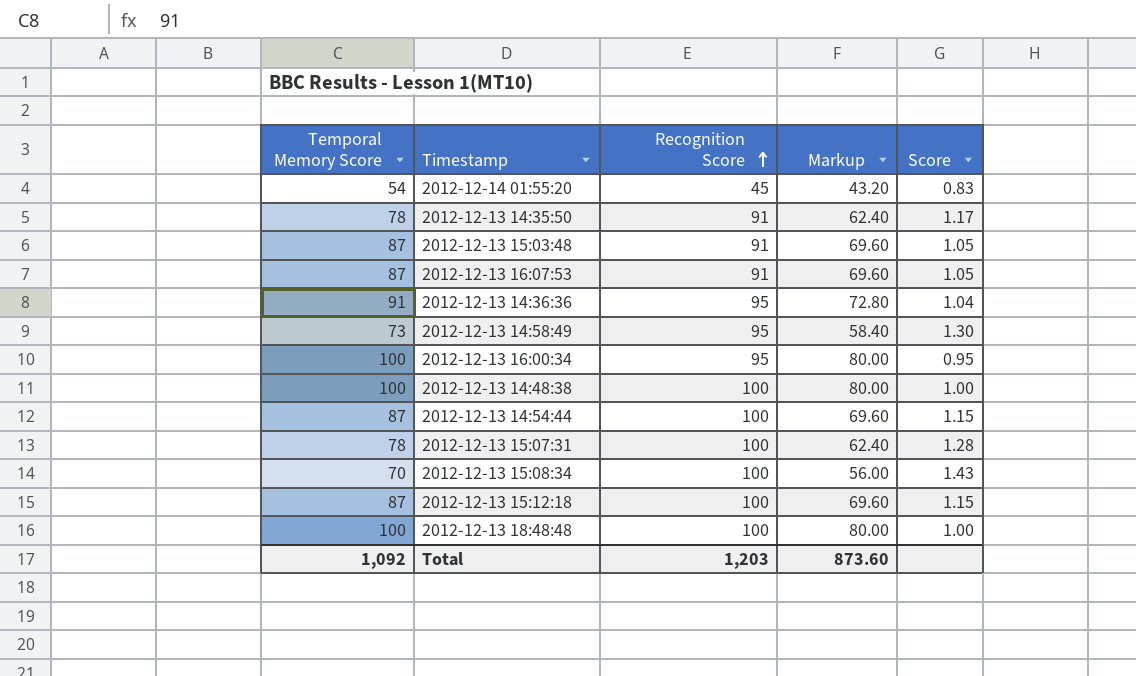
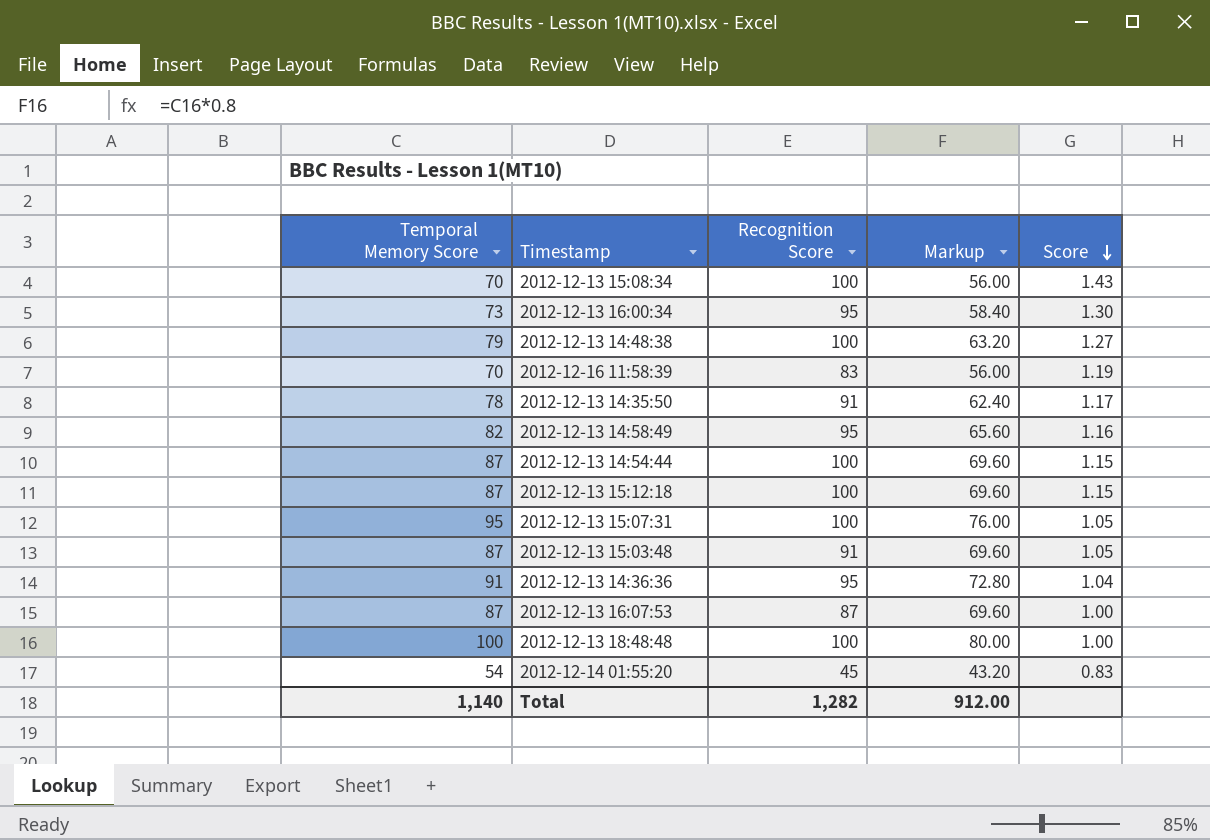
row order: Recognition Score ascending -> Score descending
2012-12-13 16:00:34 | Temporal Memory Score: 100 -> 73
2012-12-13 16:00:34 | Markup: 80.00 -> 58.40
2012-12-13 16:00:34 | Score: 0.95 -> 1.30
2012-12-13 14:48:38 | Temporal Memory Score: 100 -> 79
2012-12-13 14:48:38 | Markup: 80.00 -> 63.20
2012-12-13 14:48:38 | Score: 1.00 -> 1.27
row 2012-12-16 11:58:39: none -> 70 | 83 | 56.00 | 1.19
2012-12-13 14:58:49 | Temporal Memory Score: 73 -> 82
2012-12-13 14:58:49 | Markup: 58.40 -> 65.60
2012-12-13 14:58:49 | Score: 1.30 -> 1.16
2012-12-13 15:07:31 | Temporal Memory Score: 78 -> 95
2012-12-13 15:07:31 | Markup: 62.40 -> 76.00
2012-12-13 15:07:31 | Score: 1.28 -> 1.05
2012-12-13 16:07:53 | Recognition Score: 91 -> 87
2012-12-13 16:07:53 | Score: 1.05 -> 1.00
Total | Temporal Memory Score: 1,092 -> 1,140
Total | Recognition Score: 1,203 -> 1,282
Total | Markup: 873.60 -> 912.00

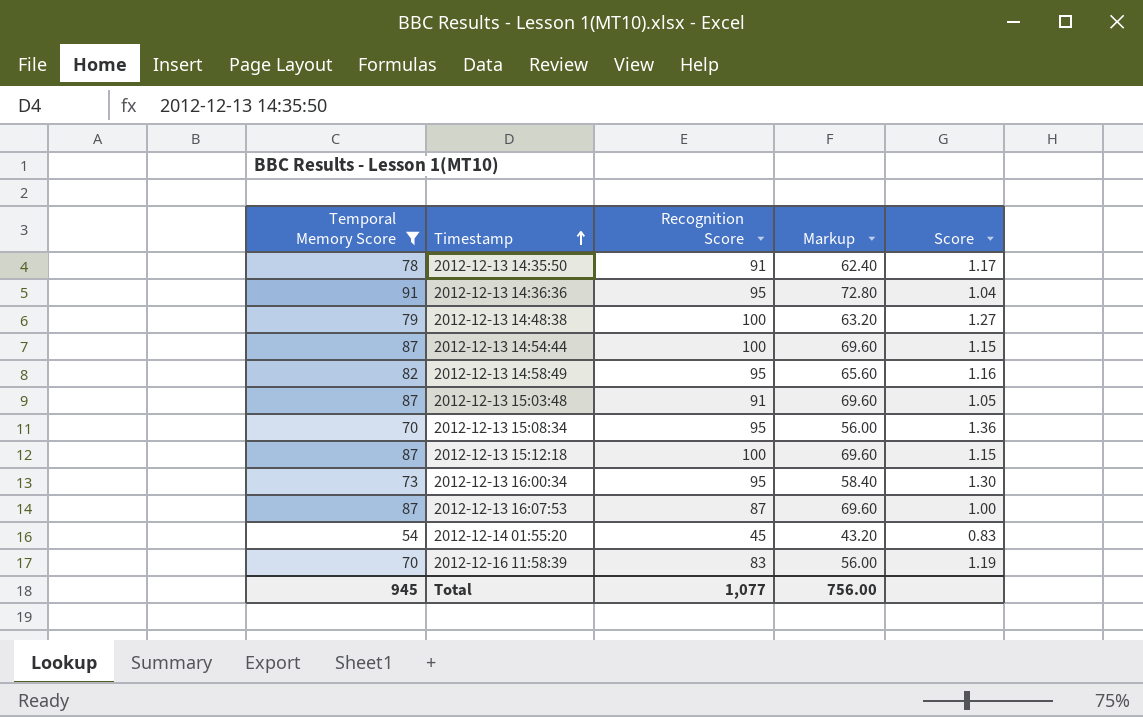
filter: none -> Temporal Memory Score <= 91
row order: Score descending -> Timestamp ascending
2012-12-13 15:08:34 | Recognition Score: 100 -> 95
2012-12-13 15:08:34 | Score: 1.43 -> 1.36
Total | Temporal Memory Score: 1,140 -> 945
Total | Recognition Score: 1,282 -> 1,077
Total | Markup: 912.00 -> 756.00

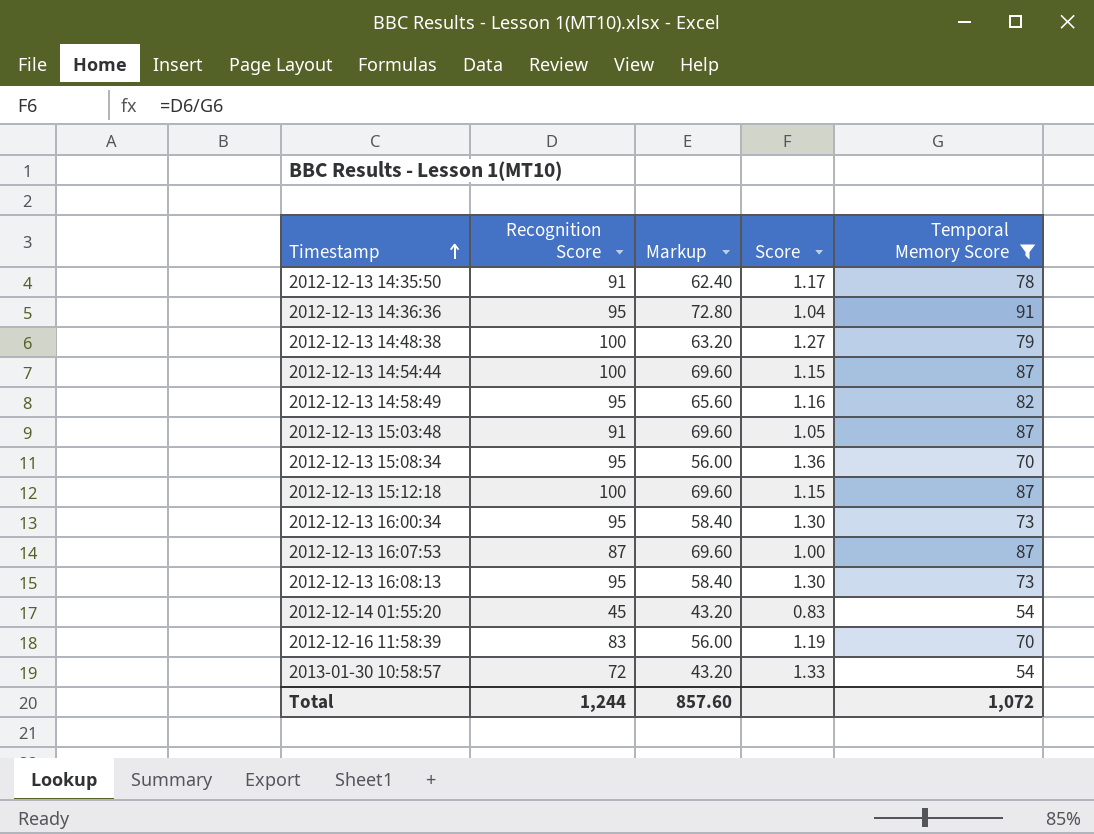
column Temporal Memory Score | position: 1 -> 5
row 2012-12-13 16:08:13: none -> 95 | 58.40 | 1.30 | 73
row 2013-01-30 10:58:57: none -> 72 | 43.20 | 1.33 | 54
Total | Recognition Score: 1,077 -> 1,244
Total | Markup: 756.00 -> 857.60
Total | Temporal Memory Score: 945 -> 1,072

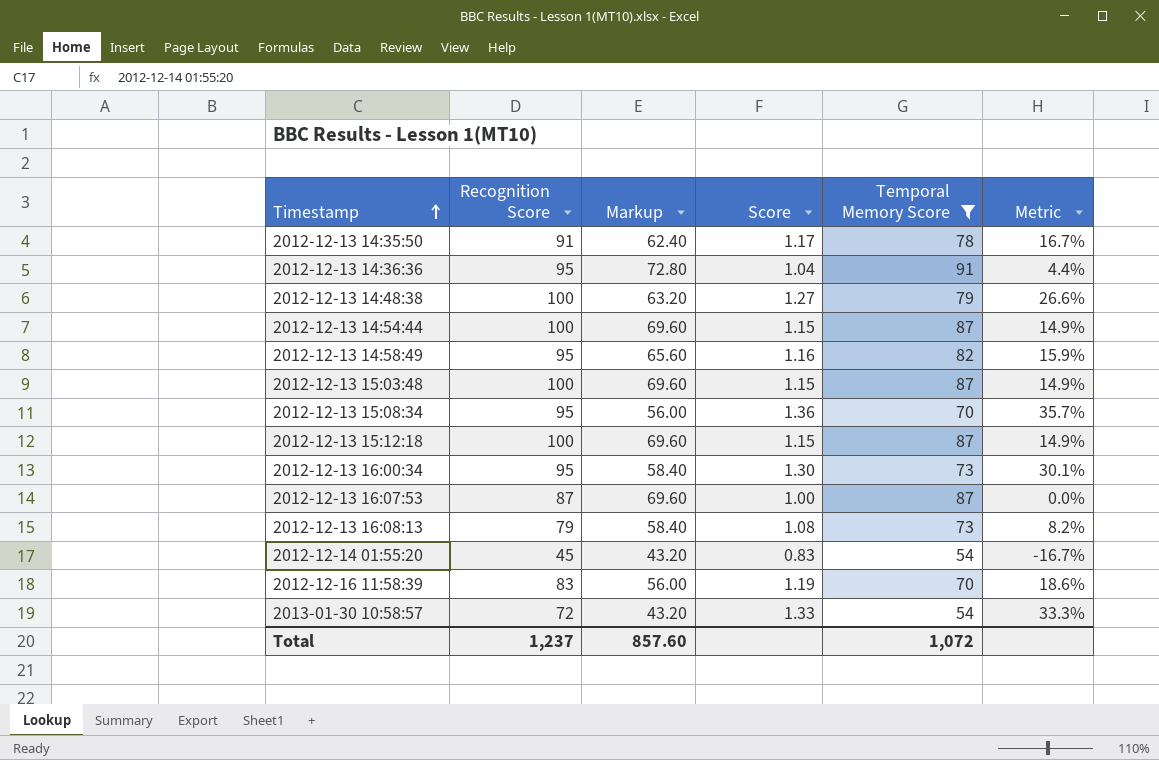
column Metric | formula: none -> ([Recognition Score] - [Temporal Memory Score]) / [Temporal Memory Score]
2012-12-13 15:03:48 | Recognition Score: 91 -> 100
2012-12-13 15:03:48 | Score: 1.05 -> 1.15
2012-12-13 16:08:13 | Recognition Score: 95 -> 79
2012-12-13 16:08:13 | Score: 1.30 -> 1.08
Total | Recognition Score: 1,244 -> 1,237

